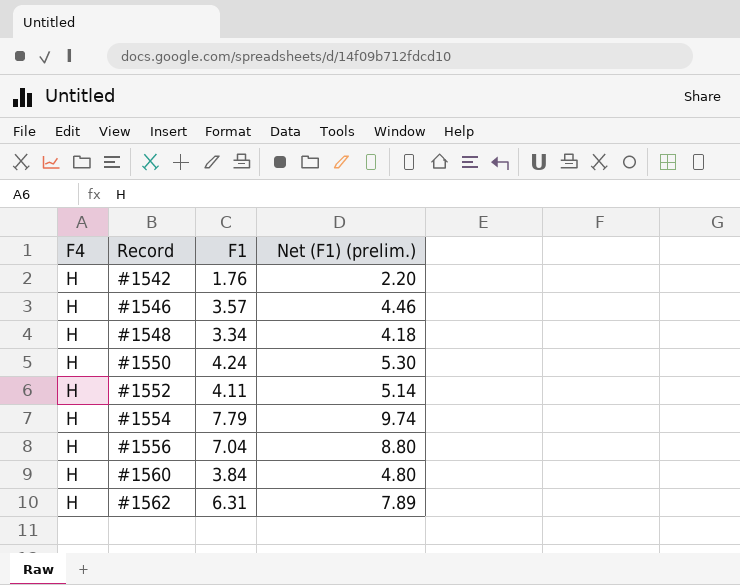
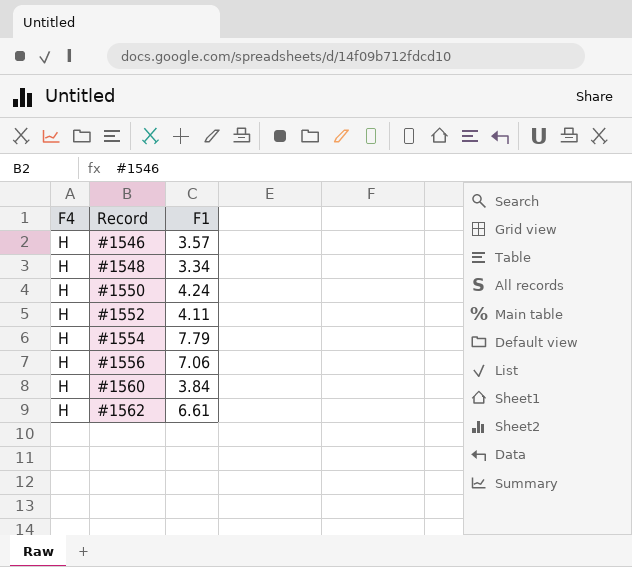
column Net (F1) (prelim.) | formula: [F1] * 1.25 -> none
row #1542: H | 1.76 | 2.20 -> none
#1556 | F1: 7.04 -> 7.06
#1562 | F1: 6.31 -> 6.61

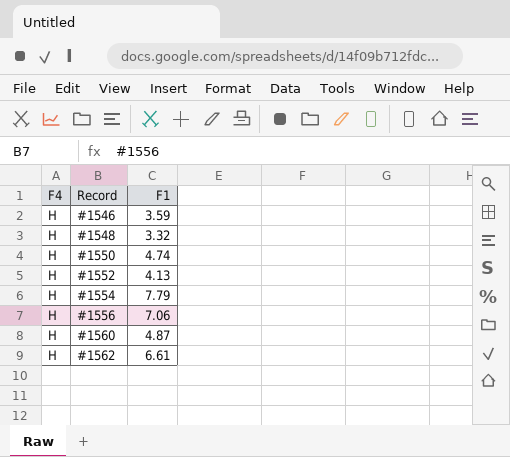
#1546 | F1: 3.57 -> 3.59
#1548 | F1: 3.34 -> 3.32
#1550 | F1: 4.24 -> 4.74
#1552 | F1: 4.11 -> 4.13
#1560 | F1: 3.84 -> 4.87

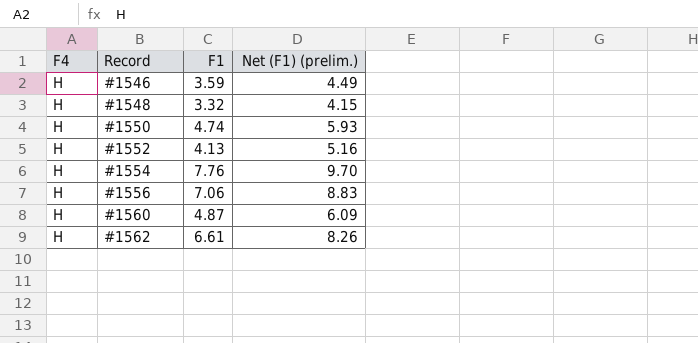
column Net (F1) (prelim.) | formula: none -> [F1] * 1.25
#1554 | F1: 7.79 -> 7.76

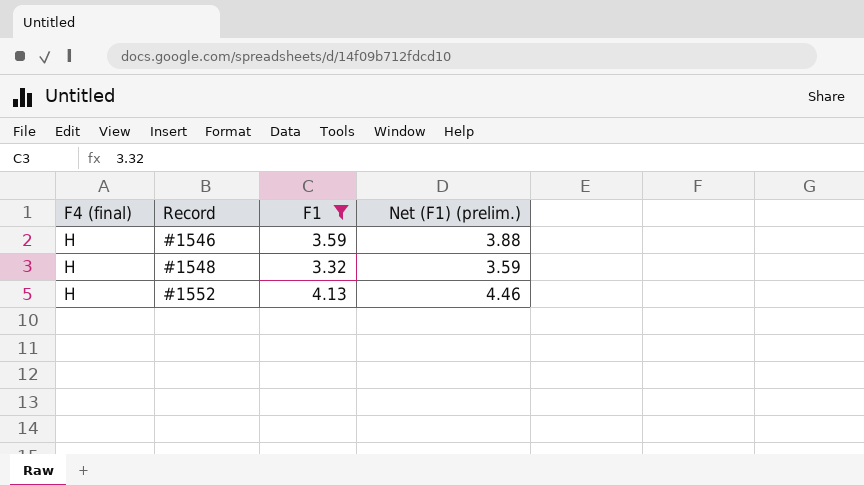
filter: none -> F1 <= 4.13
column name: F4 -> F4 (final)
column Net (F1) (prelim.) | formula: [F1] * 1.25 -> [F1] * 1.08

